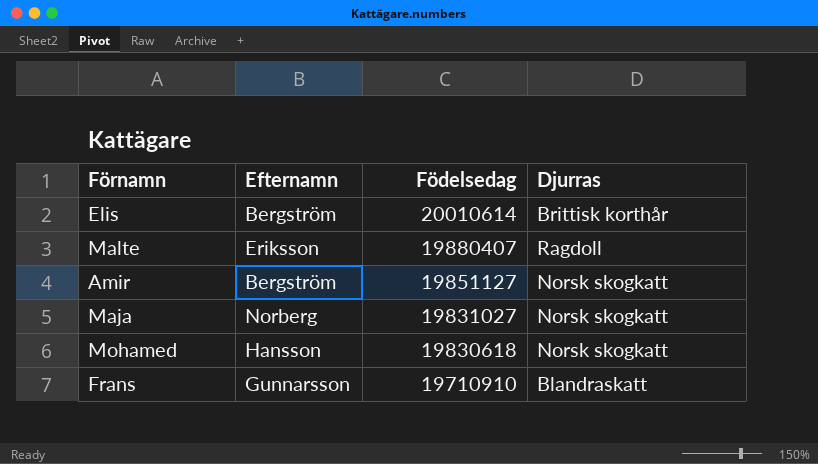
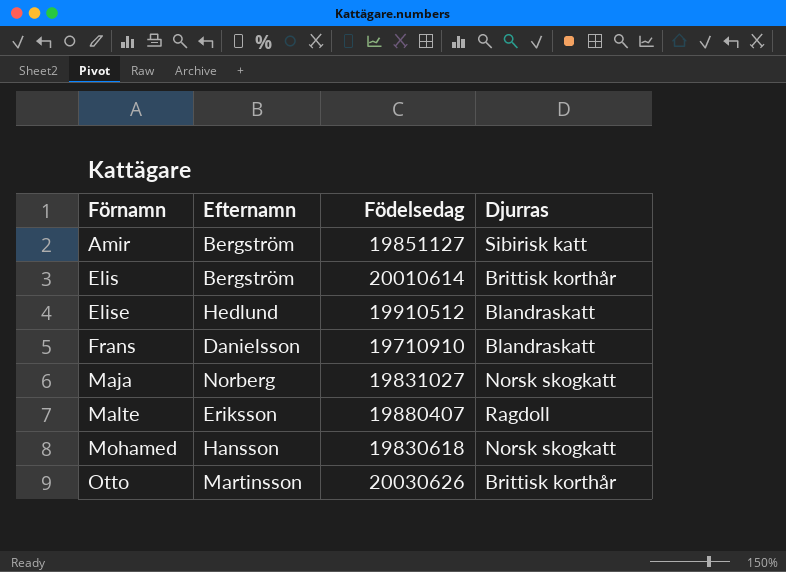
row order: Födelsedag descending -> Förnamn ascending
Amir | Djurras: Norsk skogkatt -> Sibirisk katt
row Elise: none -> Hedlund | 19910512 | Blandraskatt
Frans | Efternamn: Gunnarsson -> Danielsson
row Otto: none -> Martinsson | 20030626 | Brittisk korthår

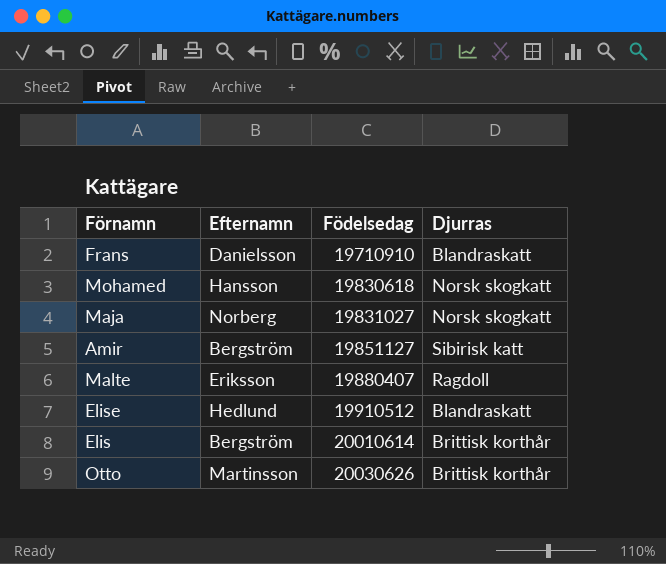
row order: Förnamn ascending -> Födelsedag ascending

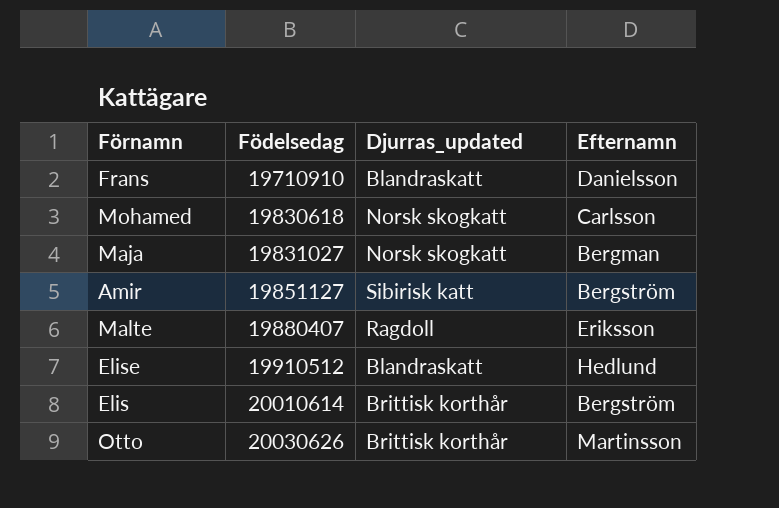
column name: Djurras -> Djurras_updated
column Efternamn | position: 2 -> 4
Mohamed | Efternamn: Hansson -> Carlsson
Maja | Efternamn: Norberg -> Bergman

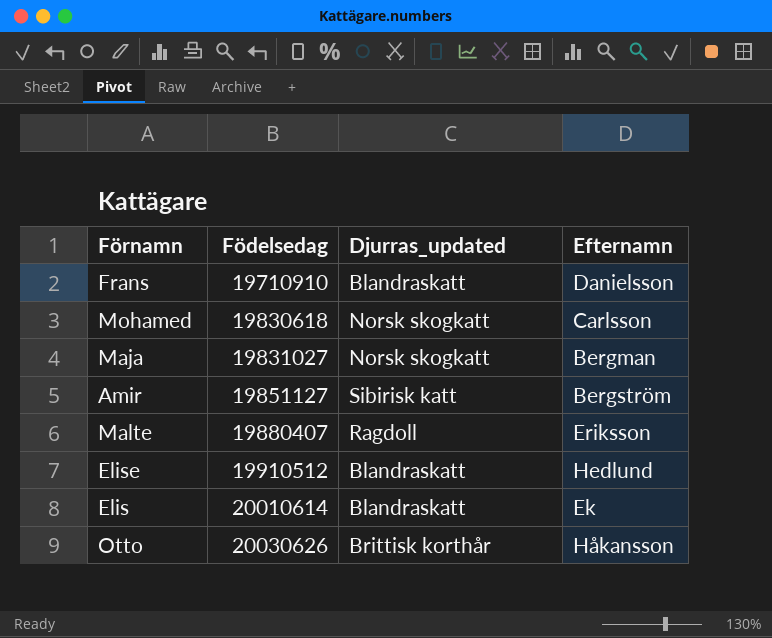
Elis | Djurras_updated: Brittisk korthår -> Blandraskatt
Elis | Efternamn: Bergström -> Ek
Otto | Efternamn: Martinsson -> Håkansson

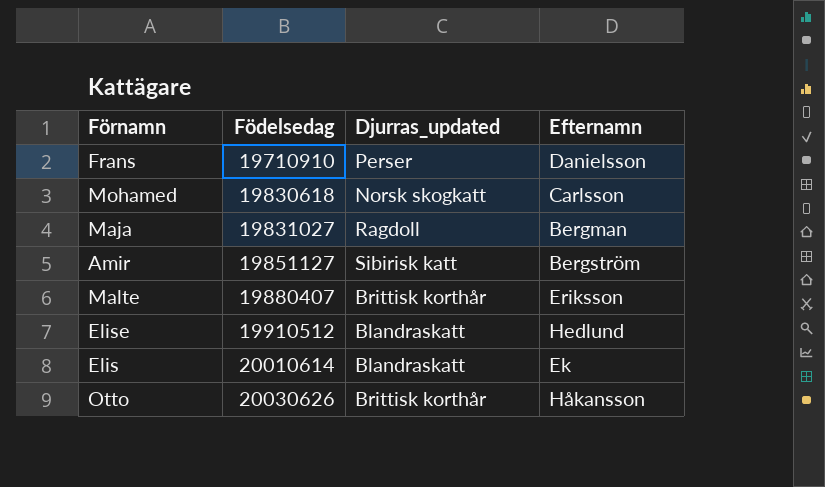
Frans | Djurras_updated: Blandraskatt -> Perser
Maja | Djurras_updated: Norsk skogkatt -> Ragdoll
Malte | Djurras_updated: Ragdoll -> Brittisk korthår

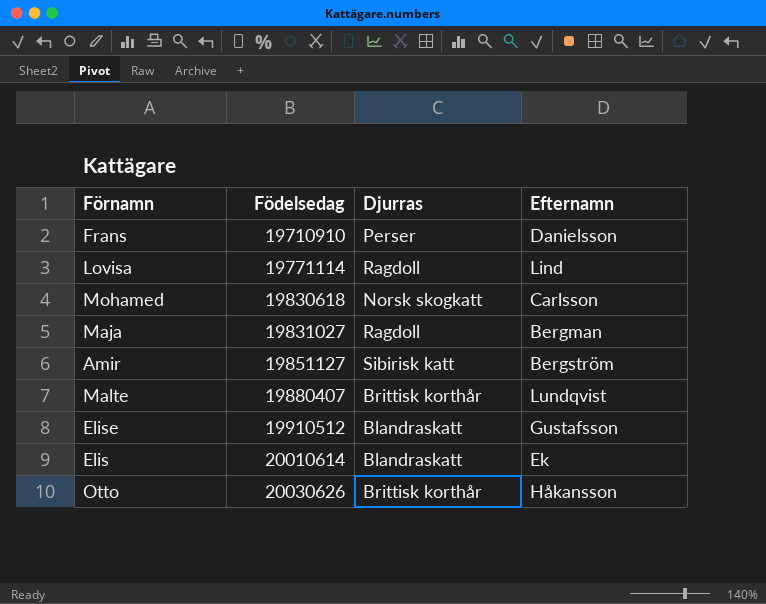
column name: Djurras_updated -> Djurras
row Lovisa: none -> 19771114 | Ragdoll | Lind
Malte | Efternamn: Eriksson -> Lundqvist
Elise | Efternamn: Hedlund -> Gustafsson

